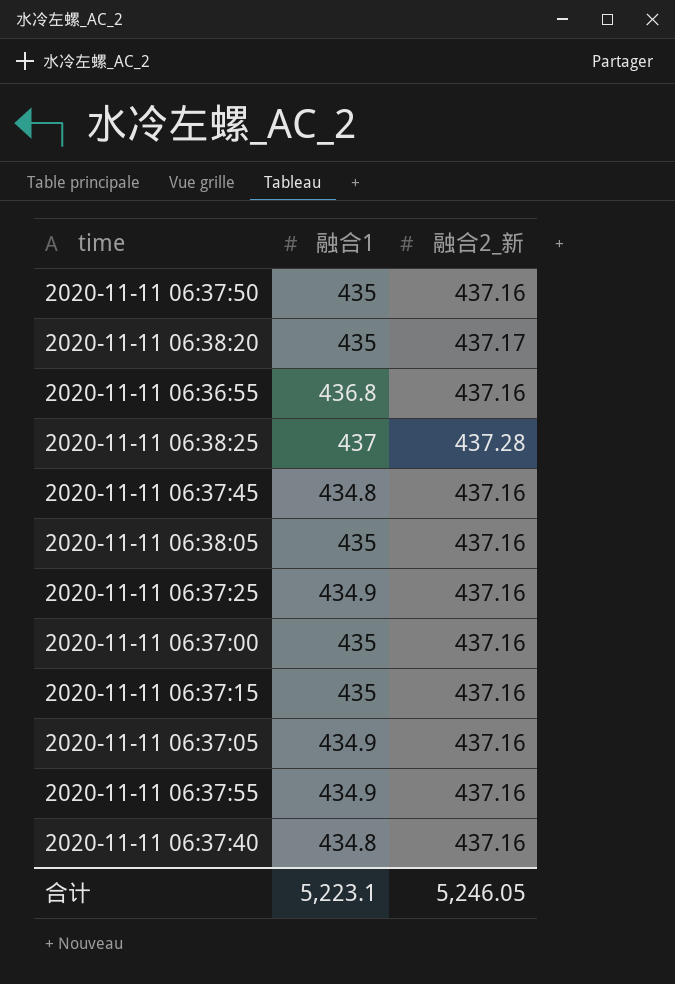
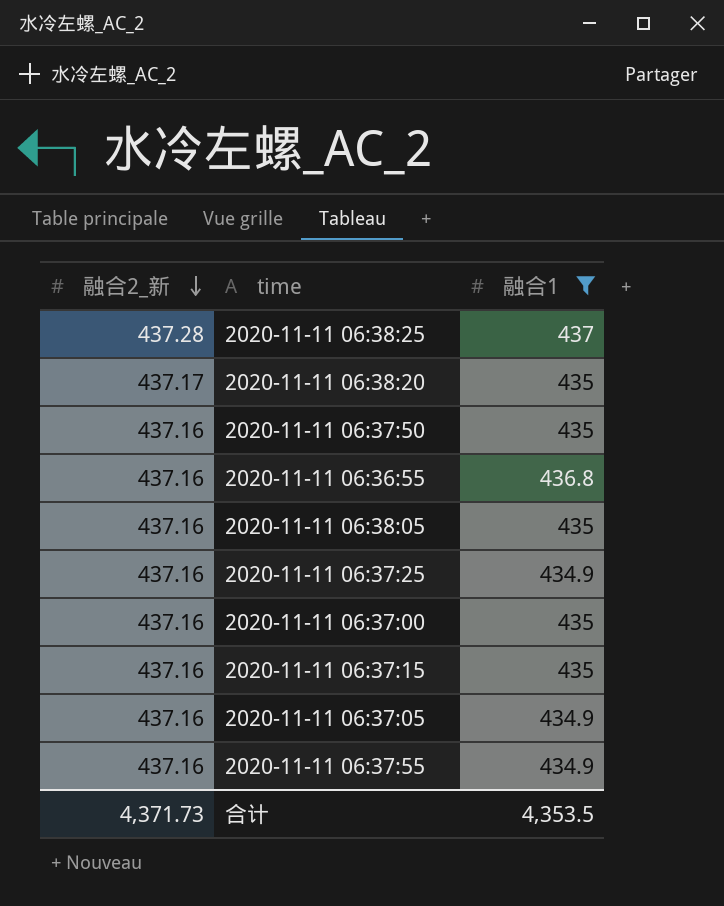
filter: none -> 融合1 != 434.8
row order: none -> 融合2_新 descending
column 融合2_新 | position: 3 -> 1
合计 | 融合2_新: 5,246.05 -> 4,371.73
合计 | 融合1: 5,223.1 -> 4,353.5

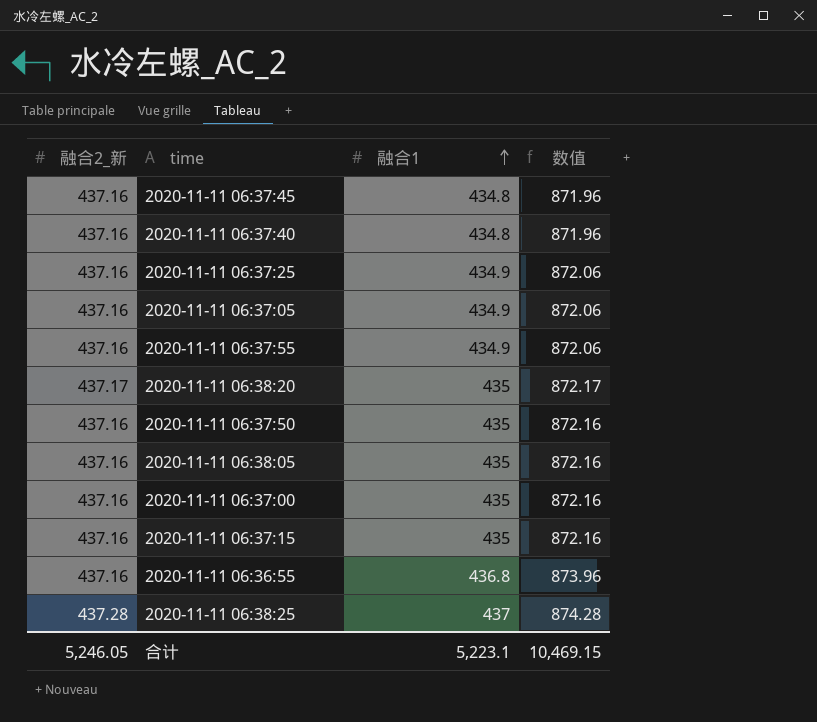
filter: 融合1 != 434.8 -> none
row order: 融合2_新 descending -> 融合1 ascending
column 数值 | formula: none -> [融合2_新] + [融合1]
合计 | 融合2_新: 4,371.73 -> 5,246.05
合计 | 融合1: 4,353.5 -> 5,223.1

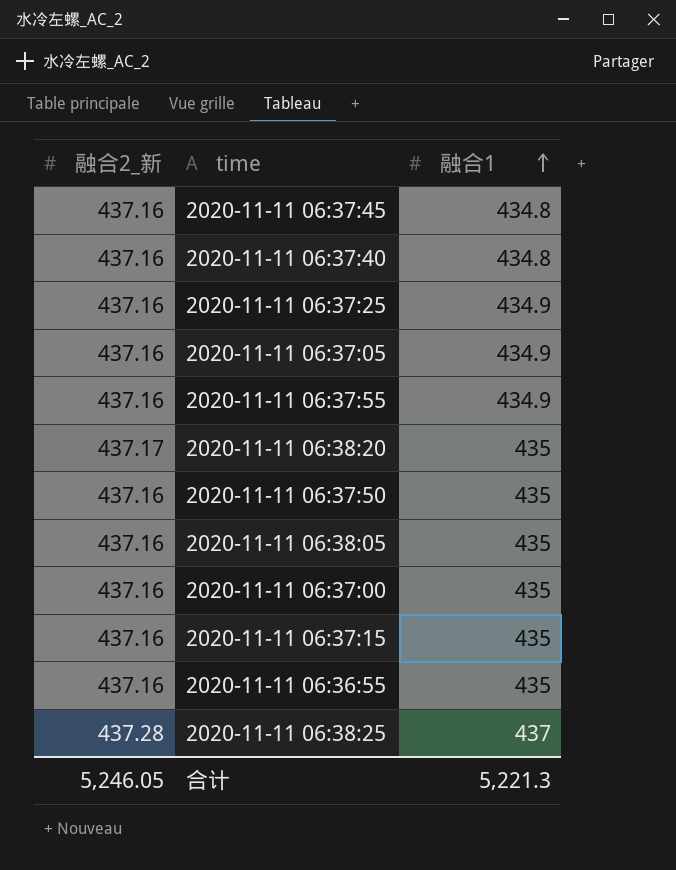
column 数值 | formula: [融合2_新] + [融合1] -> none
2020-11-11 06:36:55 | 融合1: 436.8 -> 435
合计 | 融合1: 5,223.1 -> 5,221.3

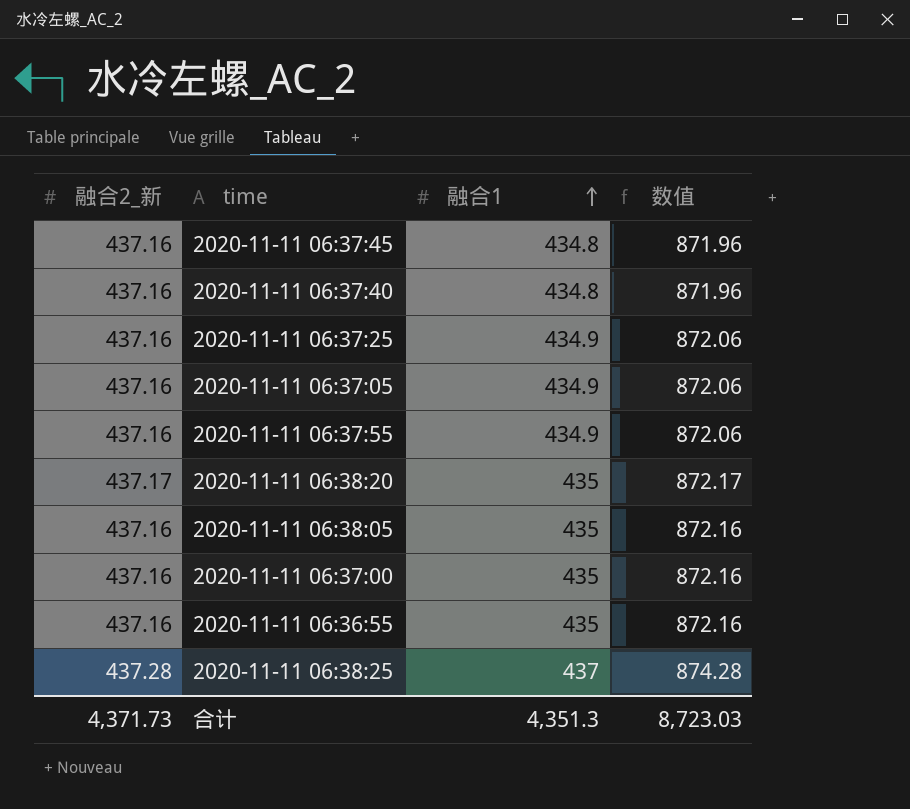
column 数值 | formula: none -> [融合2_新] + [融合1]
row 2020-11-11 06:37:50: 437.16 | 435 -> none
row 2020-11-11 06:37:15: 437.16 | 435 -> none
合计 | 融合2_新: 5,246.05 -> 4,371.73
合计 | 融合1: 5,221.3 -> 4,351.3

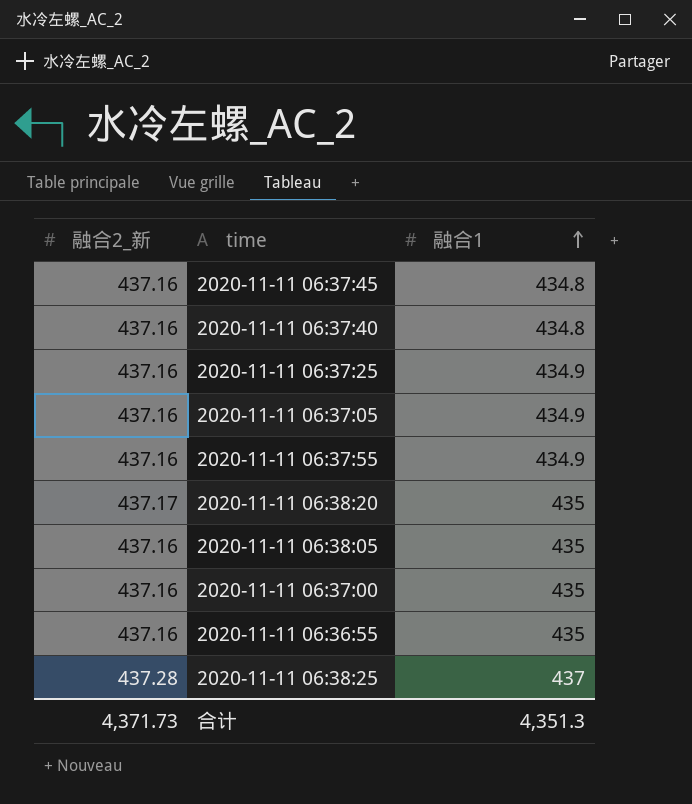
column 数值 | formula: [融合2_新] + [融合1] -> none

